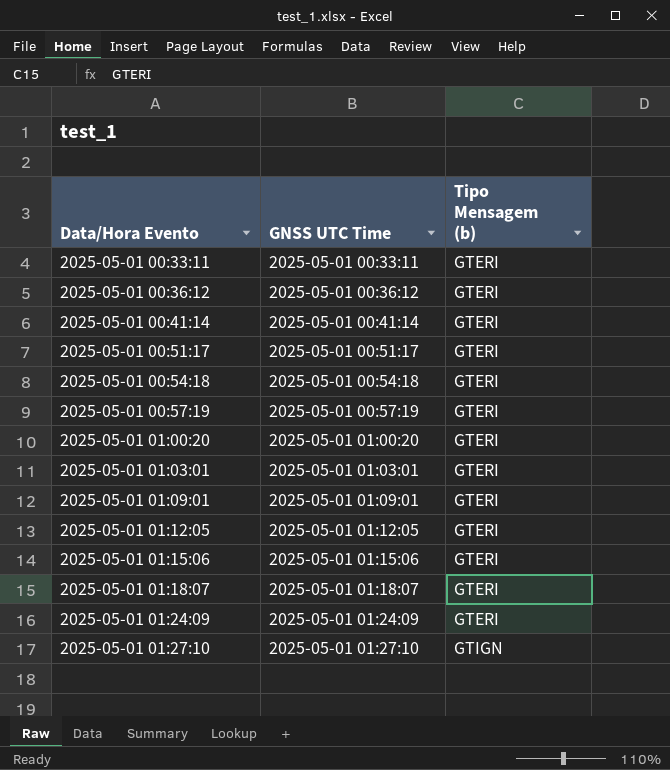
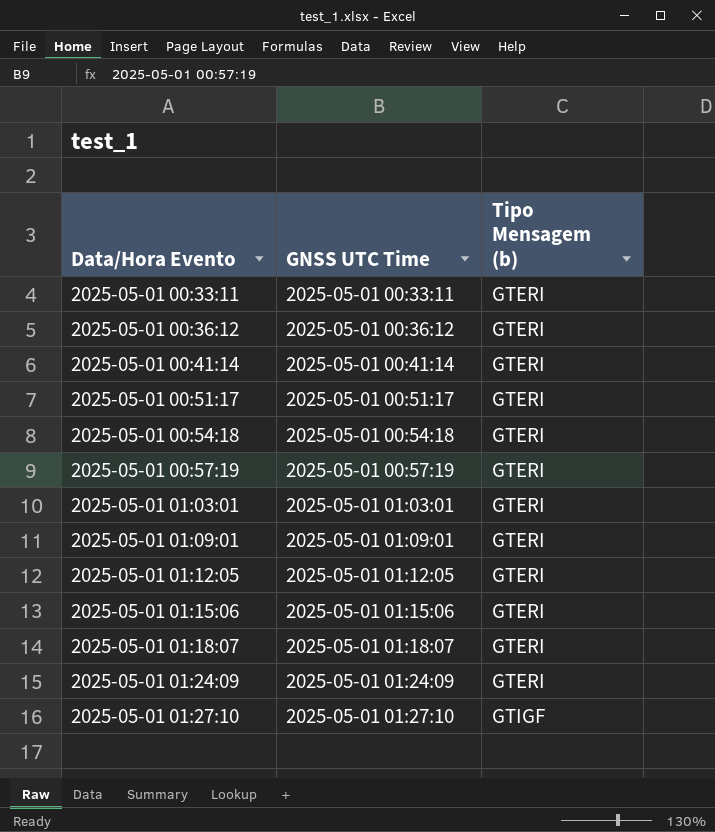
row 2025-05-01 01:00:20: 2025-05-01 01:00:20 | GTERI -> none
2025-05-01 01:27:10 | Tipo Mensagem (b): GTIGN -> GTIGF

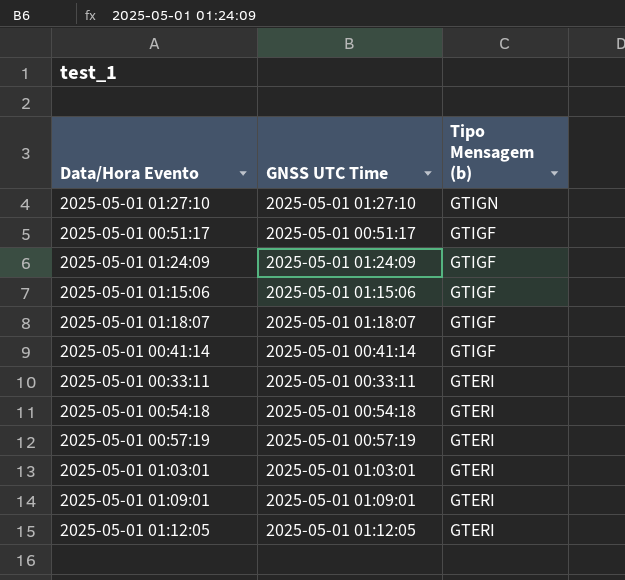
row order: Data/Hora Evento ascending -> Tipo Mensagem (b) descending
row 2025-05-01 00:36:12: 2025-05-01 00:36:12 | GTERI -> none
2025-05-01 01:27:10 | Tipo Mensagem (b): GTIGF -> GTIGN
2025-05-01 00:51:17 | Tipo Mensagem (b): GTERI -> GTIGF
2025-05-01 01:24:09 | Tipo Mensagem (b): GTERI -> GTIGF
2025-05-01 01:15:06 | Tipo Mensagem (b): GTERI -> GTIGF
2025-05-01 01:18:07 | Tipo Mensagem (b): GTERI -> GTIGF
2025-05-01 00:41:14 | Tipo Mensagem (b): GTERI -> GTIGF

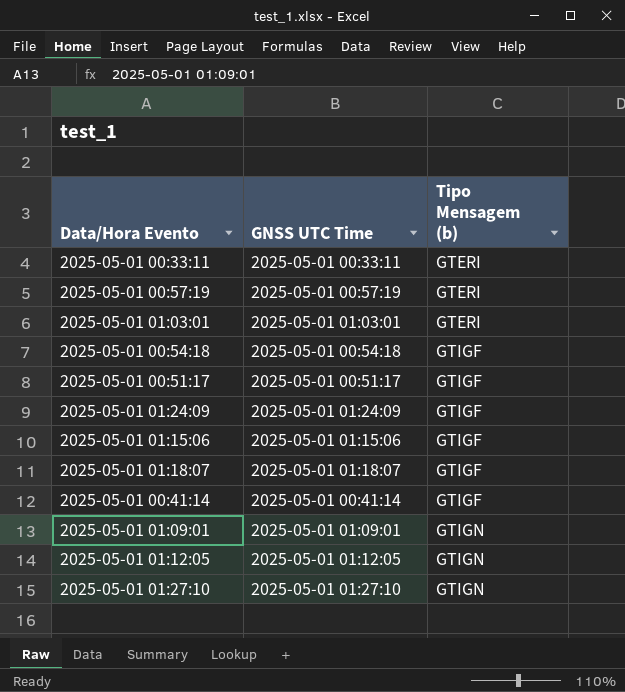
row order: Tipo Mensagem (b) descending -> Tipo Mensagem (b) ascending
2025-05-01 00:54:18 | Tipo Mensagem (b): GTERI -> GTIGF
2025-05-01 01:09:01 | Tipo Mensagem (b): GTERI -> GTIGN
2025-05-01 01:12:05 | Tipo Mensagem (b): GTERI -> GTIGN

